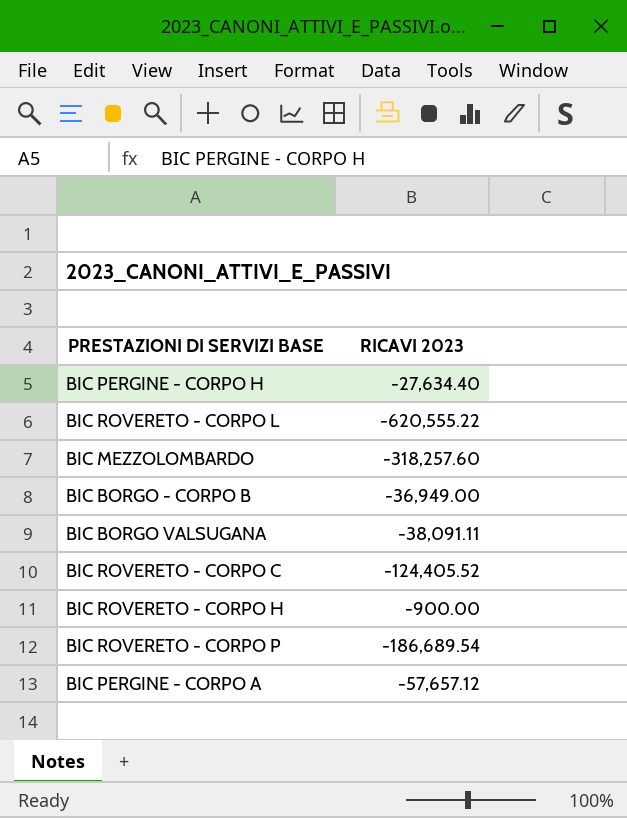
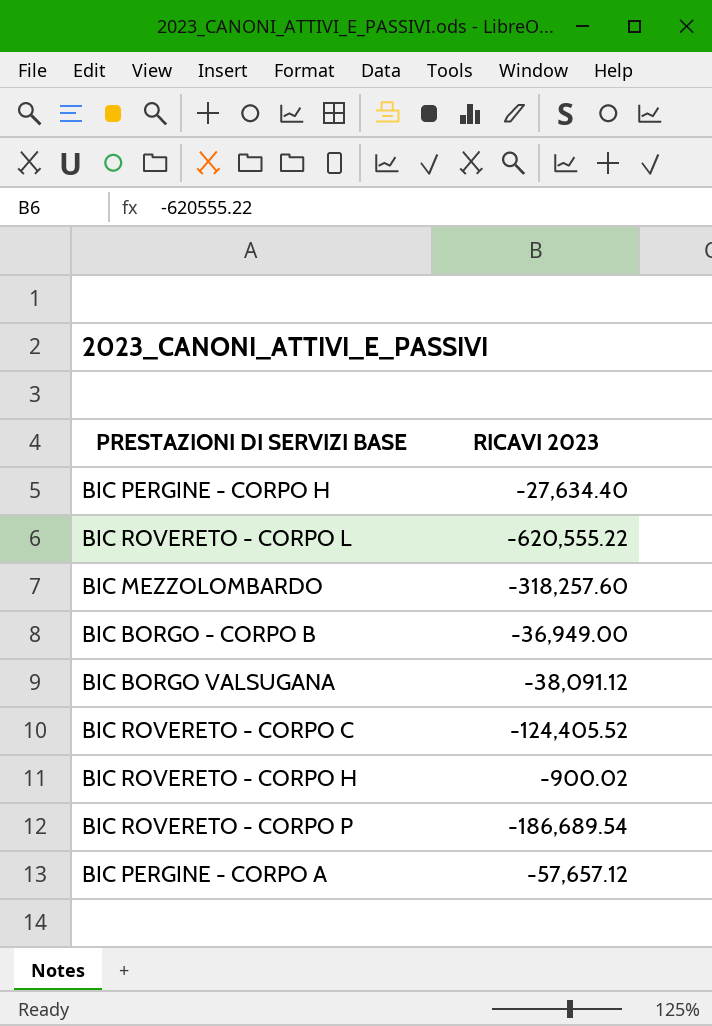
BIC BORGO VALSUGANA | RICAVI 2023: -38,091.11 -> -38,091.12
BIC ROVERETO - CORPO H | RICAVI 2023: -900.00 -> -900.02

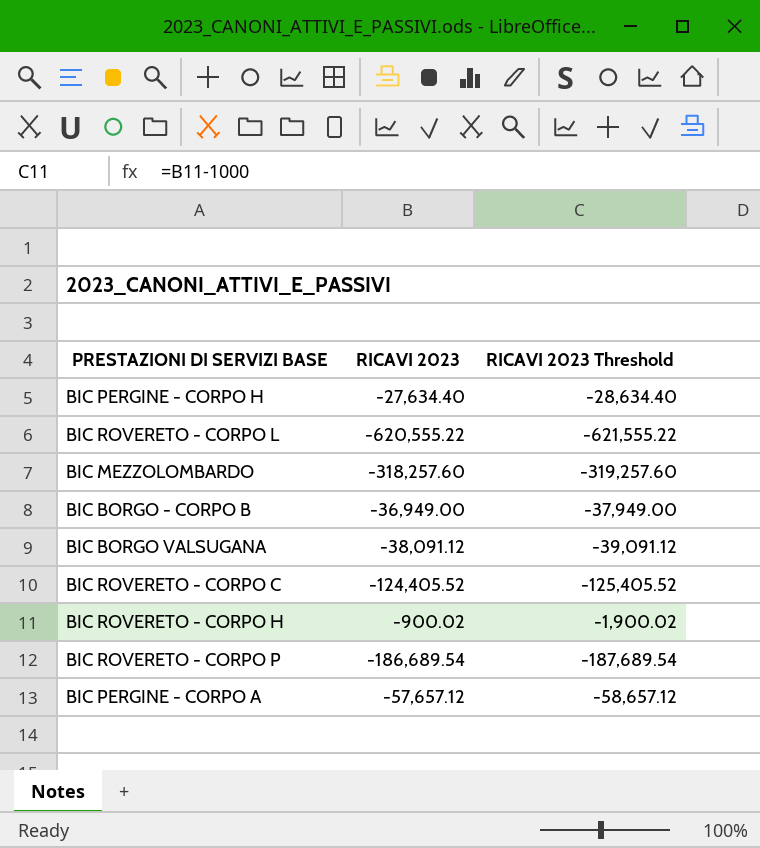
column RICAVI 2023 Threshold | formula: none -> [RICAVI 2023] - 1000

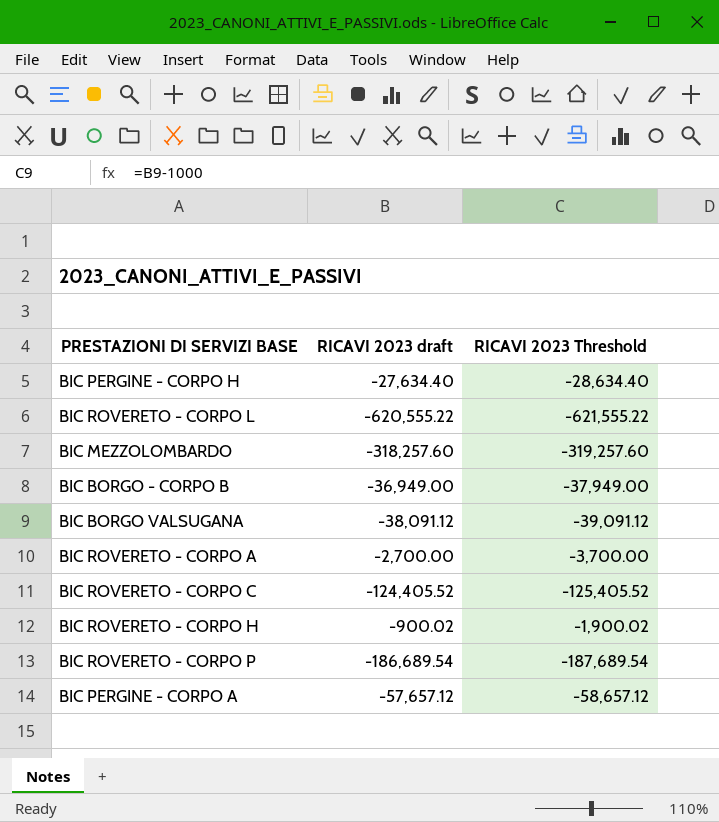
column name: RICAVI 2023 -> RICAVI 2023 draft
row BIC ROVERETO - CORPO A: none -> -2,700.00 | -3,700.00

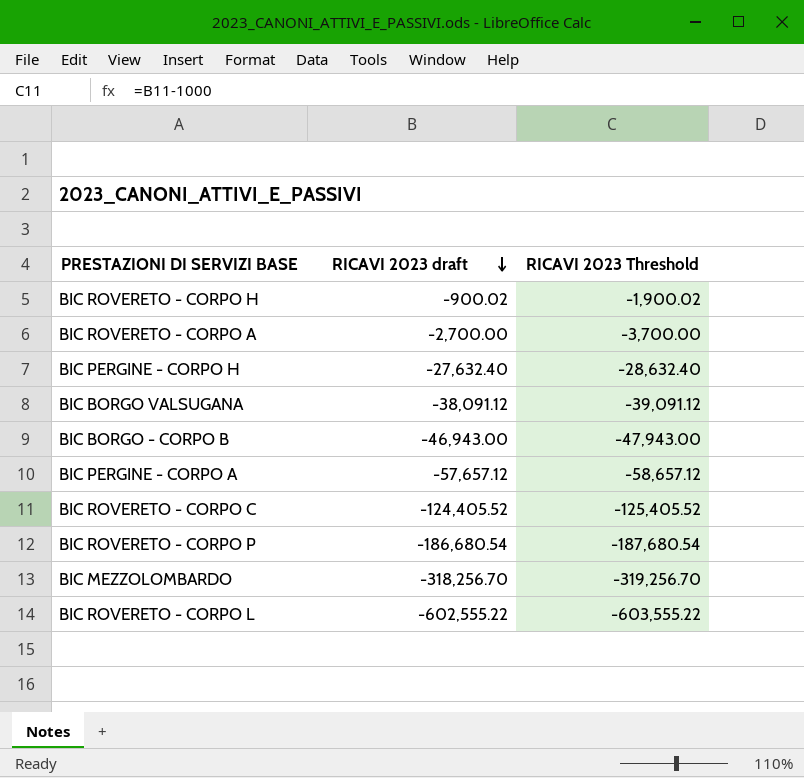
row order: none -> RICAVI 2023 draft descending
BIC PERGINE - CORPO H | RICAVI 2023 draft: -27,634.40 -> -27,632.40
BIC PERGINE - CORPO H | RICAVI 2023 Threshold: -28,634.40 -> -28,632.40
BIC BORGO - CORPO B | RICAVI 2023 draft: -36,949.00 -> -46,943.00
BIC BORGO - CORPO B | RICAVI 2023 Threshold: -37,949.00 -> -47,943.00
BIC ROVERETO - CORPO P | RICAVI 2023 draft: -186,689.54 -> -186,680.54
BIC ROVERETO - CORPO P | RICAVI 2023 Threshold: -187,689.54 -> -187,680.54
BIC MEZZOLOMBARDO | RICAVI 2023 draft: -318,257.60 -> -318,256.70
BIC MEZZOLOMBARDO | RICAVI 2023 Threshold: -319,257.60 -> -319,256.70
BIC ROVERETO - CORPO L | RICAVI 2023 draft: -620,555.22 -> -602,555.22
BIC ROVERETO - CORPO L | RICAVI 2023 Threshold: -621,555.22 -> -603,555.22

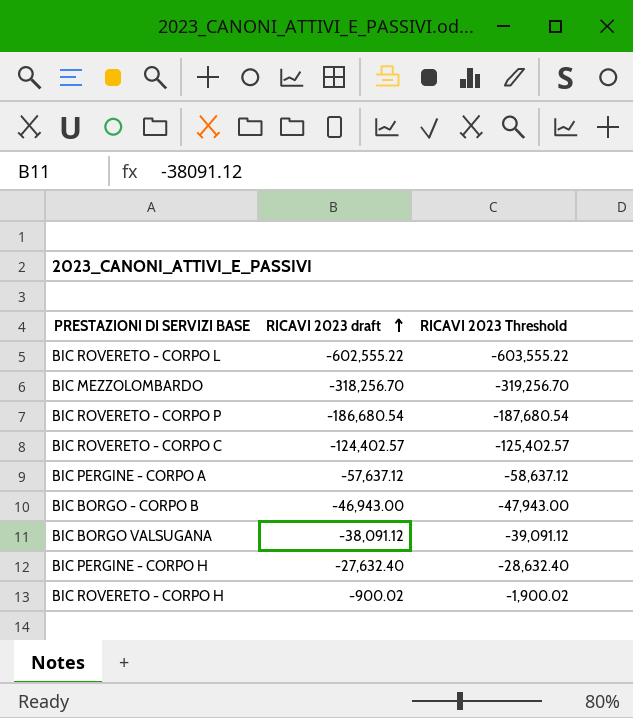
row order: RICAVI 2023 draft descending -> RICAVI 2023 draft ascending
row BIC ROVERETO - CORPO A: -2,700.00 | -3,700.00 -> none
BIC ROVERETO - CORPO C | RICAVI 2023 draft: -124,405.52 -> -124,402.57
BIC ROVERETO - CORPO C | RICAVI 2023 Threshold: -125,405.52 -> -125,402.57
BIC PERGINE - CORPO A | RICAVI 2023 draft: -57,657.12 -> -57,637.12
BIC PERGINE - CORPO A | RICAVI 2023 Threshold: -58,657.12 -> -58,637.12

